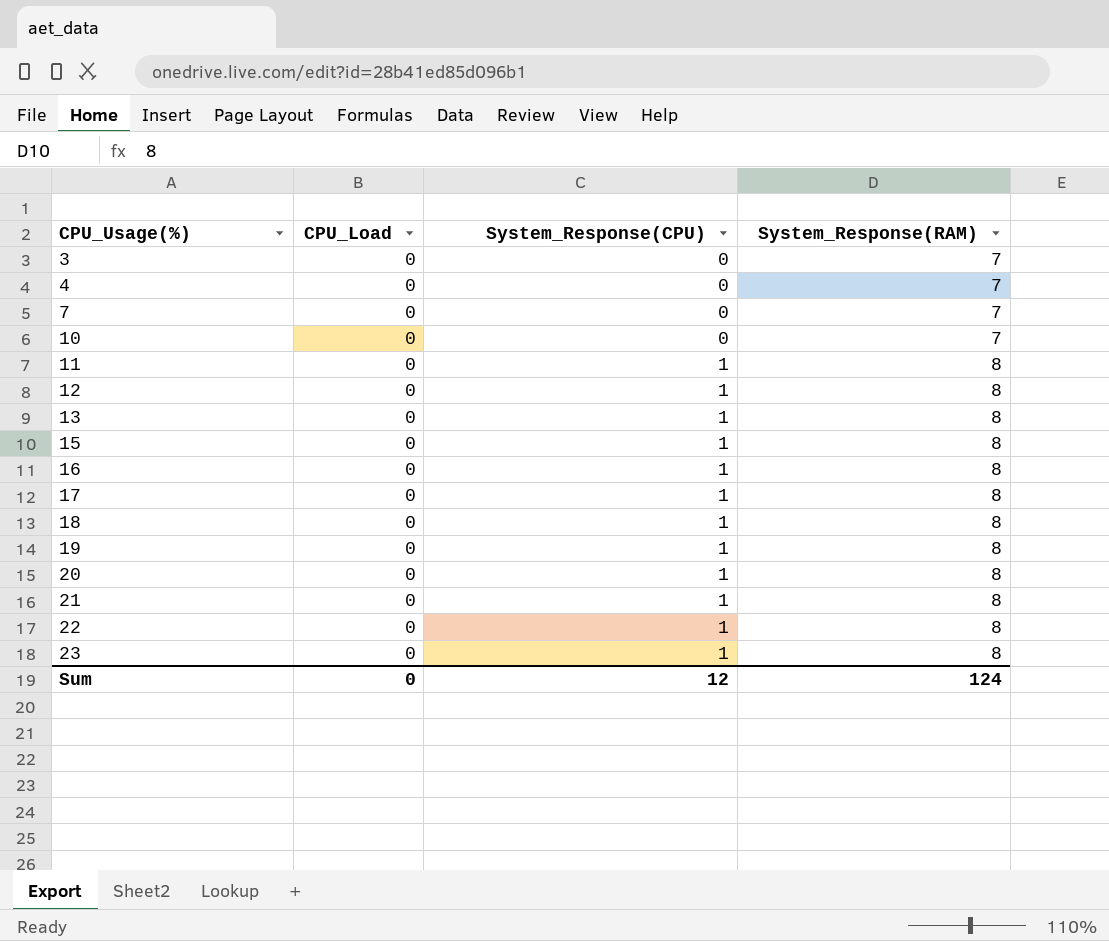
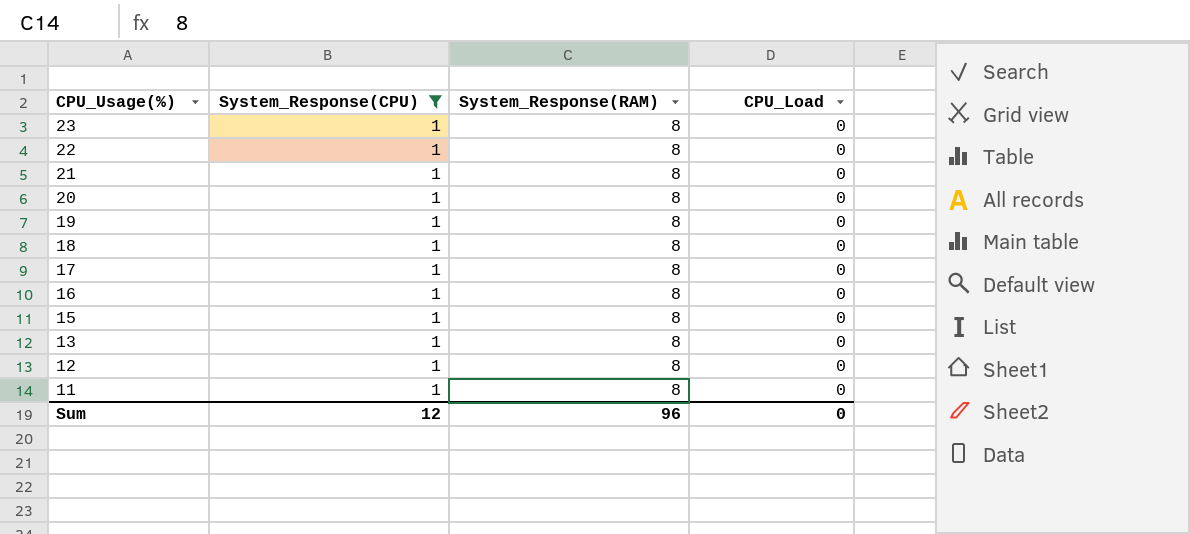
filter: none -> System_Response(CPU) = 1
row order: CPU_Usage(%) ascending -> CPU_Usage(%) descending
column CPU_Load | position: 2 -> 4
Sum | System_Response(RAM): 124 -> 96

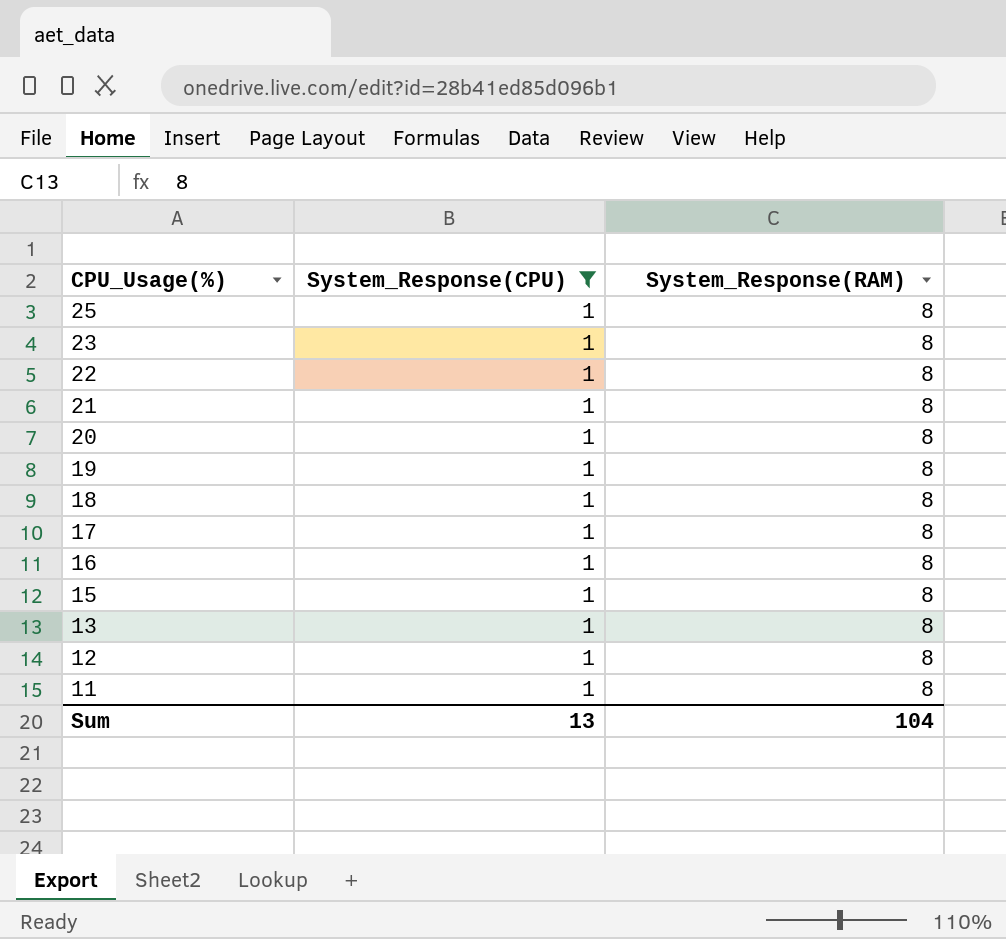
column CPU_Load | position: 4 -> none
row 25: none -> 1 | 8
Sum | System_Response(CPU): 12 -> 13
Sum | System_Response(RAM): 96 -> 104

